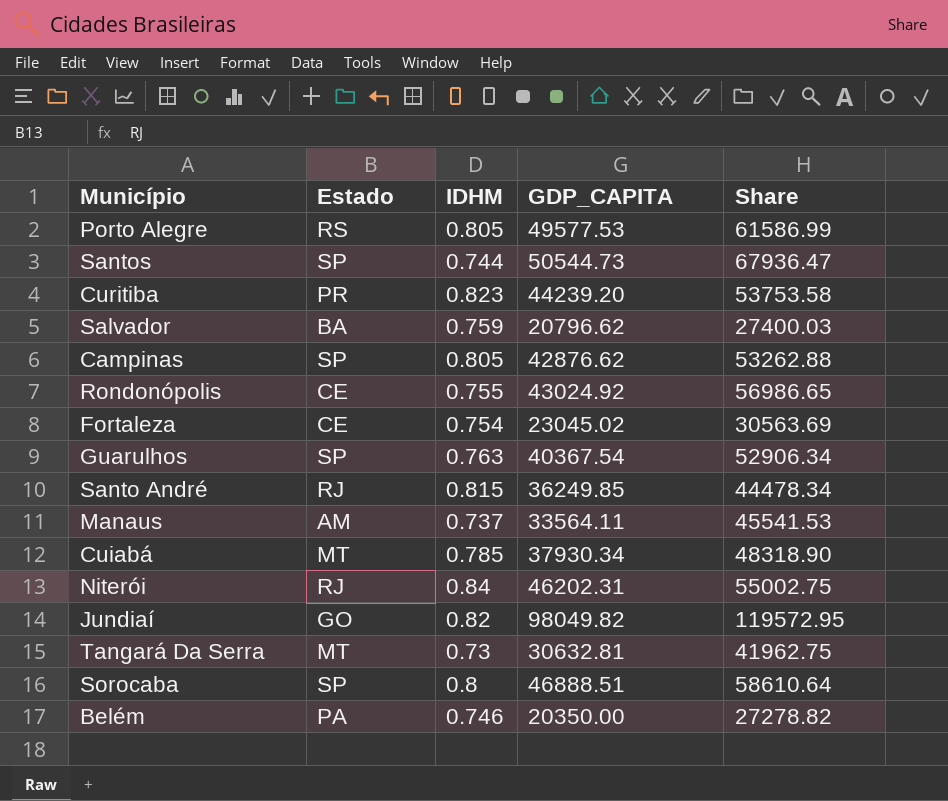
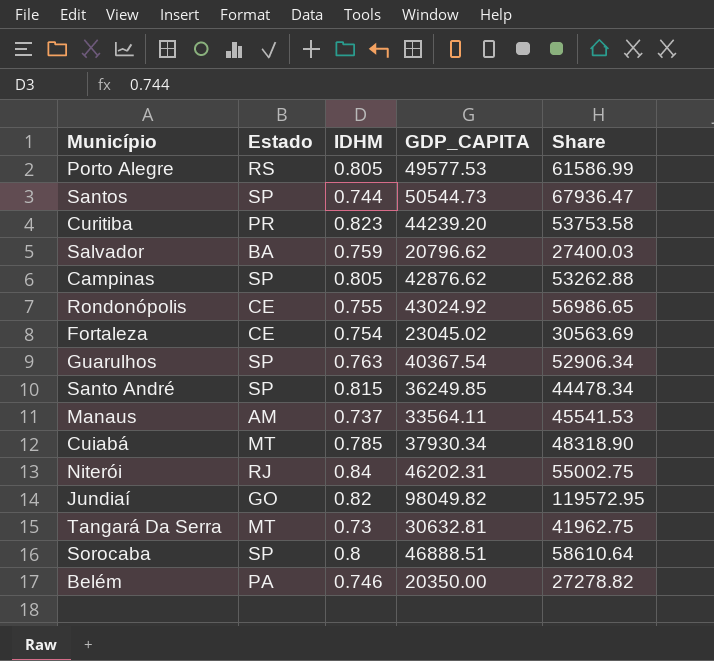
Santo André | Estado: RJ -> SP

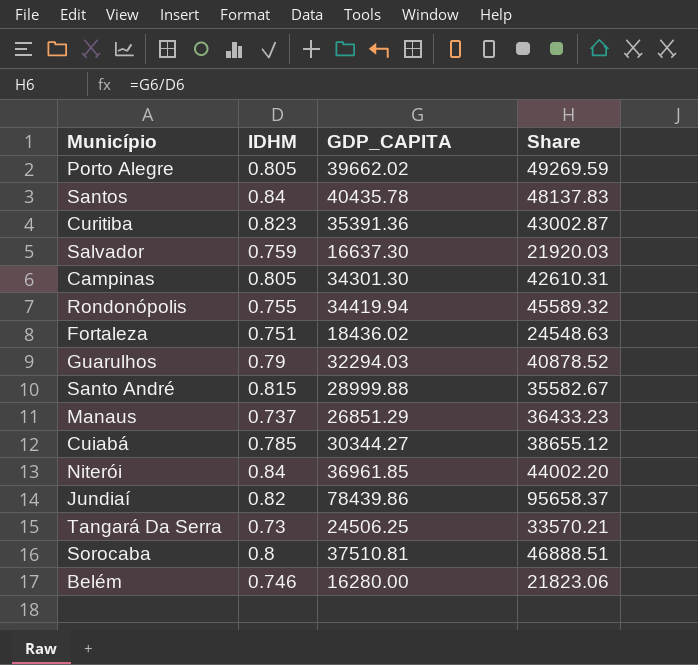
column Estado | position: 2 -> none
Porto Alegre | GDP_CAPITA: 49577.53 -> 39662.02
Porto Alegre | Share: 61586.99 -> 49269.59
Santos | IDHM: 0.744 -> 0.84
Santos | GDP_CAPITA: 50544.73 -> 40435.78
Santos | Share: 67936.47 -> 48137.83
Curitiba | GDP_CAPITA: 44239.20 -> 35391.36
Curitiba | Share: 53753.58 -> 43002.87
Salvador | GDP_CAPITA: 20796.62 -> 16637.30
Salvador | Share: 27400.03 -> 21920.03
Campinas | GDP_CAPITA: 42876.62 -> 34301.30
Campinas | Share: 53262.88 -> 42610.31
Rondonópolis | GDP_CAPITA: 43024.92 -> 34419.94
Rondonópolis | Share: 56986.65 -> 45589.32
Fortaleza | IDHM: 0.754 -> 0.751
Fortaleza | GDP_CAPITA: 23045.02 -> 18436.02
Fortaleza | Share: 30563.69 -> 24548.63
Guarulhos | IDHM: 0.763 -> 0.79
Guarulhos | GDP_CAPITA: 40367.54 -> 32294.03
Guarulhos | Share: 52906.34 -> 40878.52
Santo André | GDP_CAPITA: 36249.85 -> 28999.88
Santo André | Share: 44478.34 -> 35582.67
Manaus | GDP_CAPITA: 33564.11 -> 26851.29
Manaus | Share: 45541.53 -> 36433.23
Cuiabá | GDP_CAPITA: 37930.34 -> 30344.27
Cuiabá | Share: 48318.90 -> 38655.12
Niterói | GDP_CAPITA: 46202.31 -> 36961.85
Niterói | Share: 55002.75 -> 44002.20
Jundiaí | GDP_CAPITA: 98049.82 -> 78439.86
Jundiaí | Share: 119572.95 -> 95658.37
Tangará Da Serra | GDP_CAPITA: 30632.81 -> 24506.25
Tangará Da Serra | Share: 41962.75 -> 33570.21
Sorocaba | GDP_CAPITA: 46888.51 -> 37510.81
Sorocaba | Share: 58610.64 -> 46888.51
Belém | GDP_CAPITA: 20350.00 -> 16280.00
Belém | Share: 27278.82 -> 21823.06

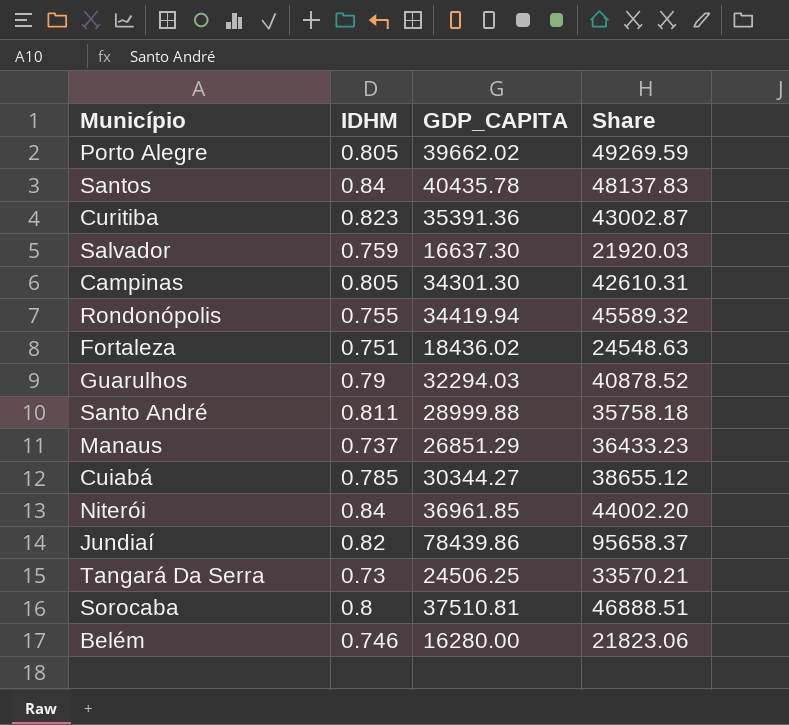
Santo André | IDHM: 0.815 -> 0.811
Santo André | Share: 35582.67 -> 35758.18

